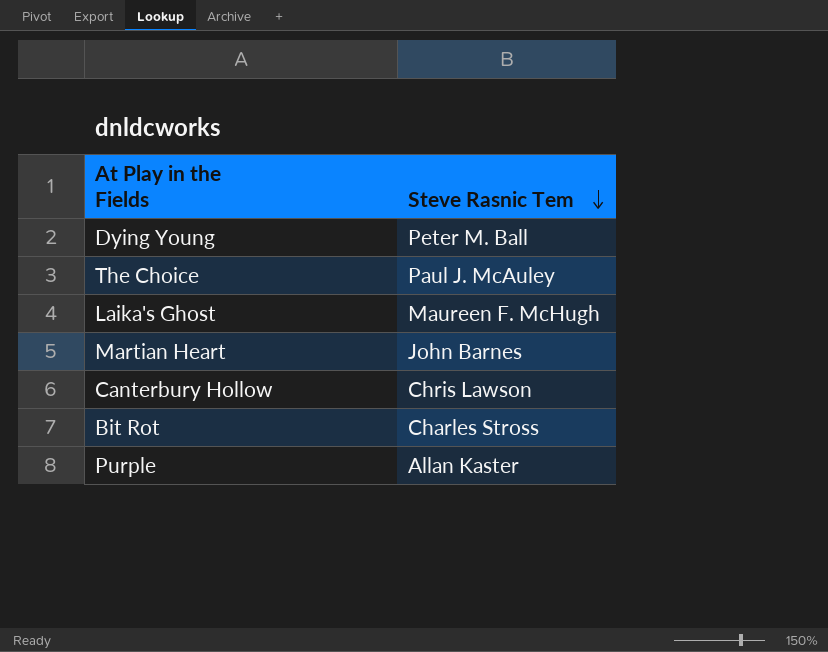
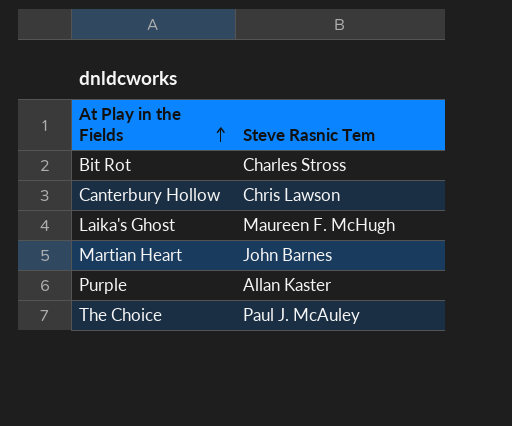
row order: Steve Rasnic Tem descending -> At Play in the Fields ascending
row Dying Young: Peter M. Ball -> none

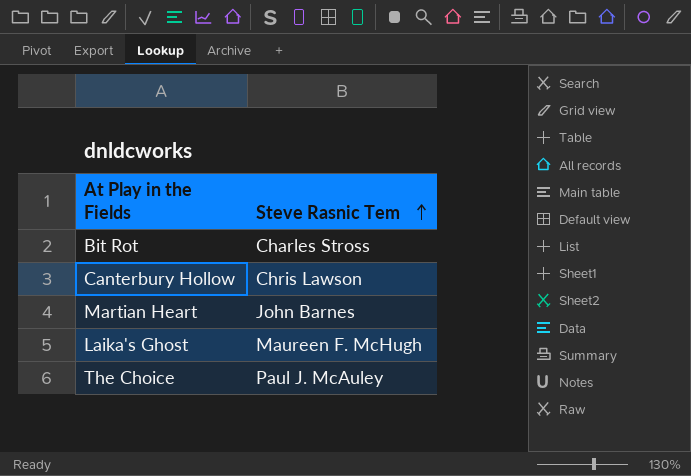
row order: At Play in the Fields ascending -> Steve Rasnic Tem ascending
row Purple: Allan Kaster -> none

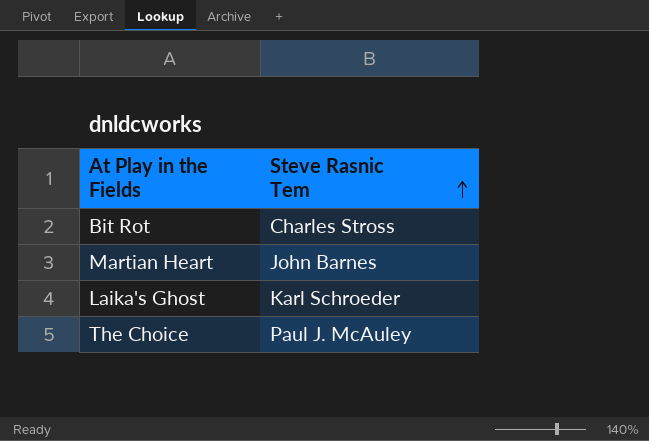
row Canterbury Hollow: Chris Lawson -> none
Laika's Ghost | Steve Rasnic Tem: Maureen F. McHugh -> Karl Schroeder

